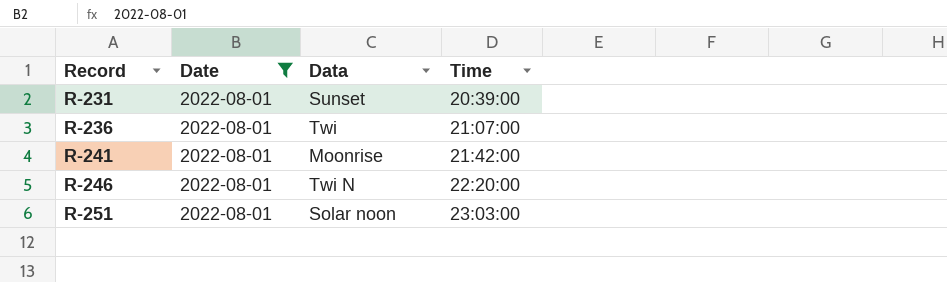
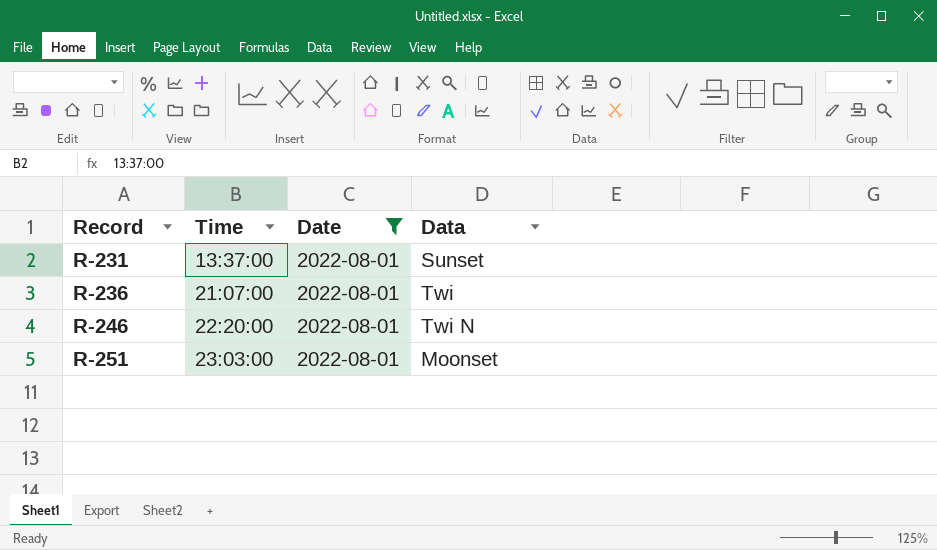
column Time | position: 4 -> 2
row R-241: 2022-08-01 | Moonrise | 21:42:00 -> none
R-231 | Time: 20:39:00 -> 13:37:00
R-251 | Data: Solar noon -> Moonset

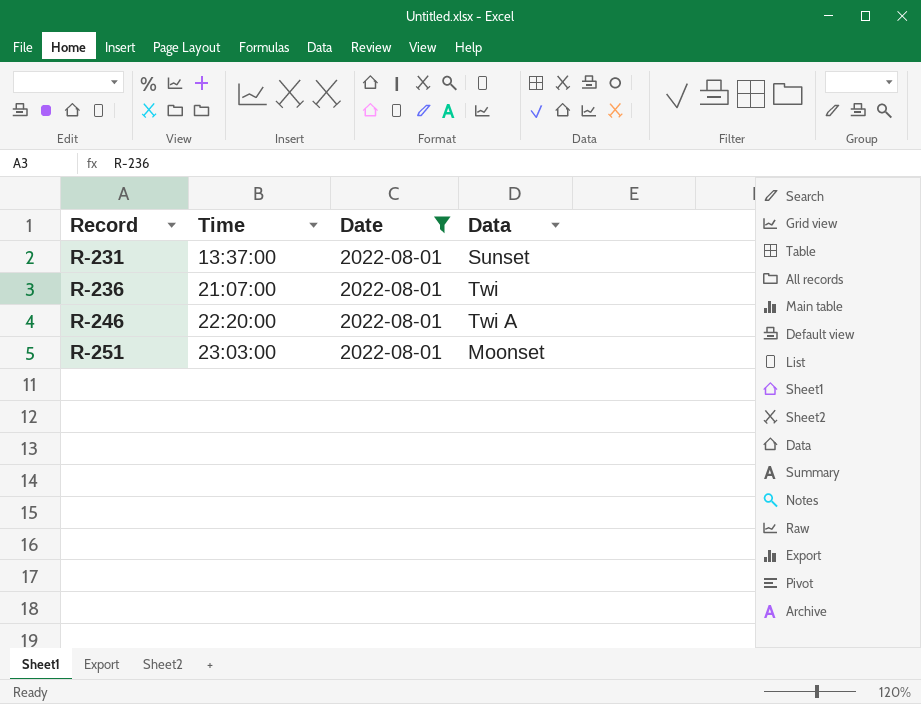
R-246 | Data: Twi N -> Twi A

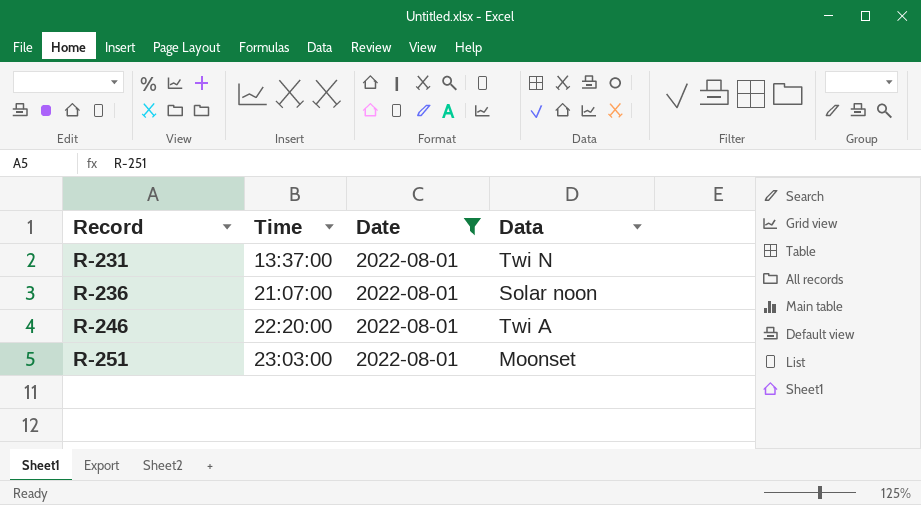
R-231 | Data: Sunset -> Twi N
R-236 | Data: Twi -> Solar noon

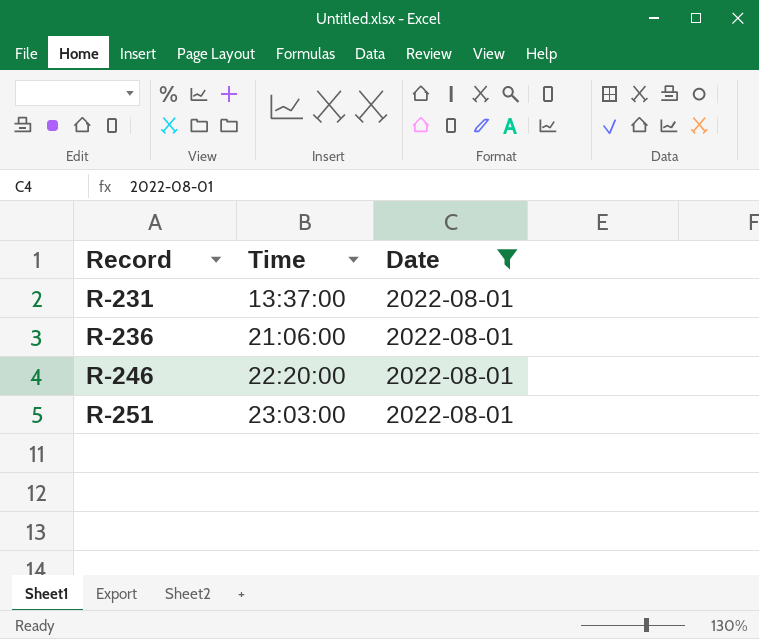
column Data | position: 4 -> none
R-236 | Time: 21:07:00 -> 21:06:00

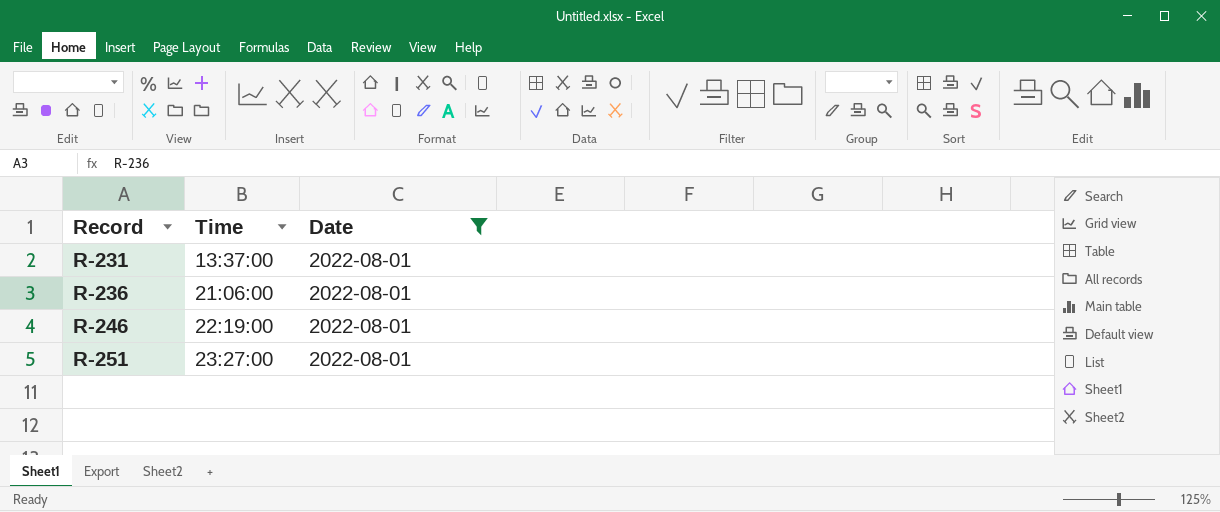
R-246 | Time: 22:20:00 -> 22:19:00
R-251 | Time: 23:03:00 -> 23:27:00

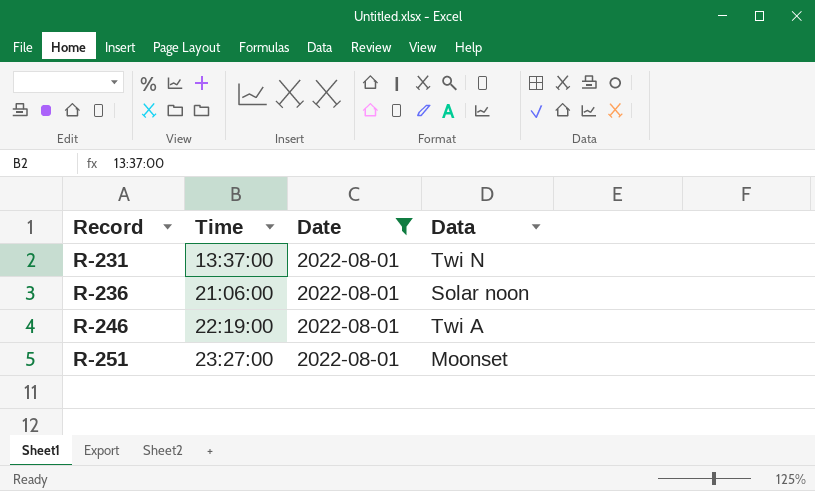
column Data | position: none -> 4

